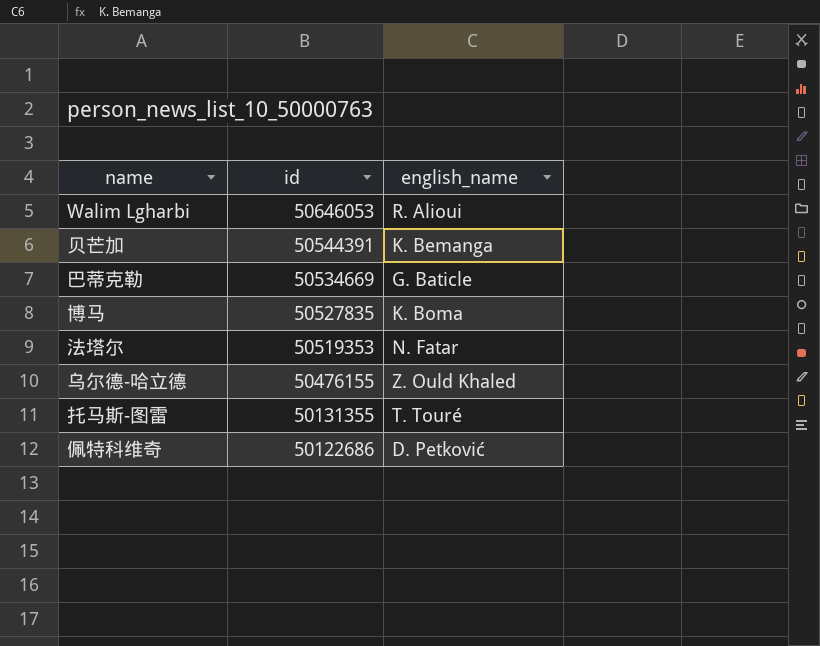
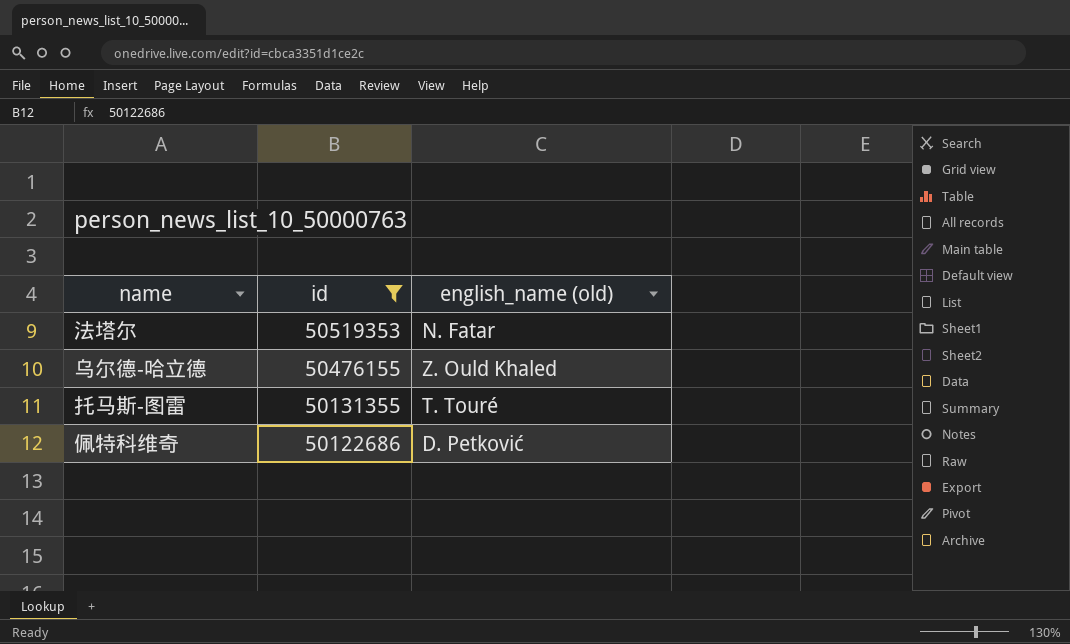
filter: none -> id <= 50519353
column name: english_name -> english_name (old)

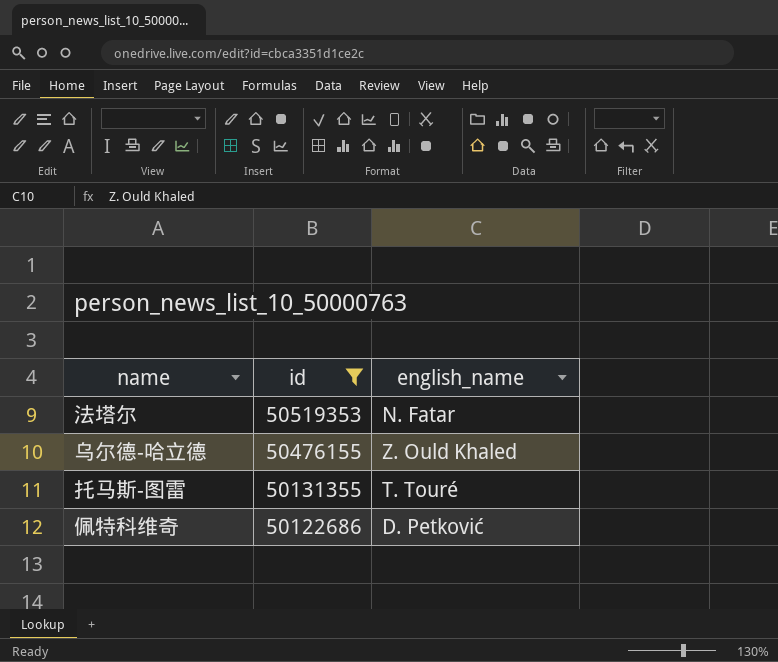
column name: english_name (old) -> english_name

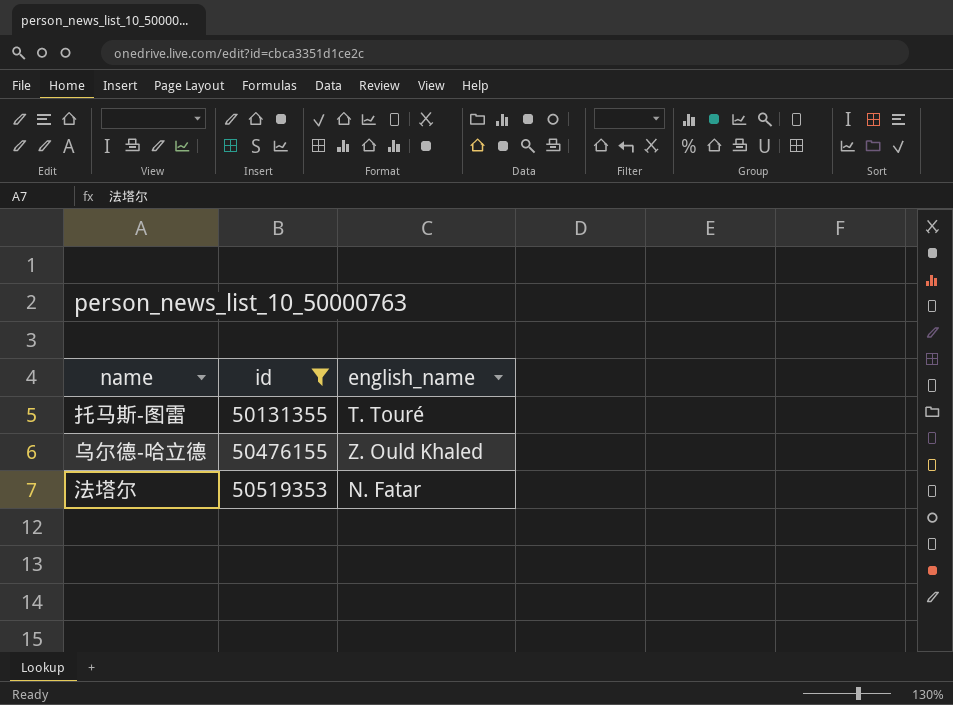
row order: id descending -> id ascending
row 佩特科维奇: 50122686 | D. Petković -> none

